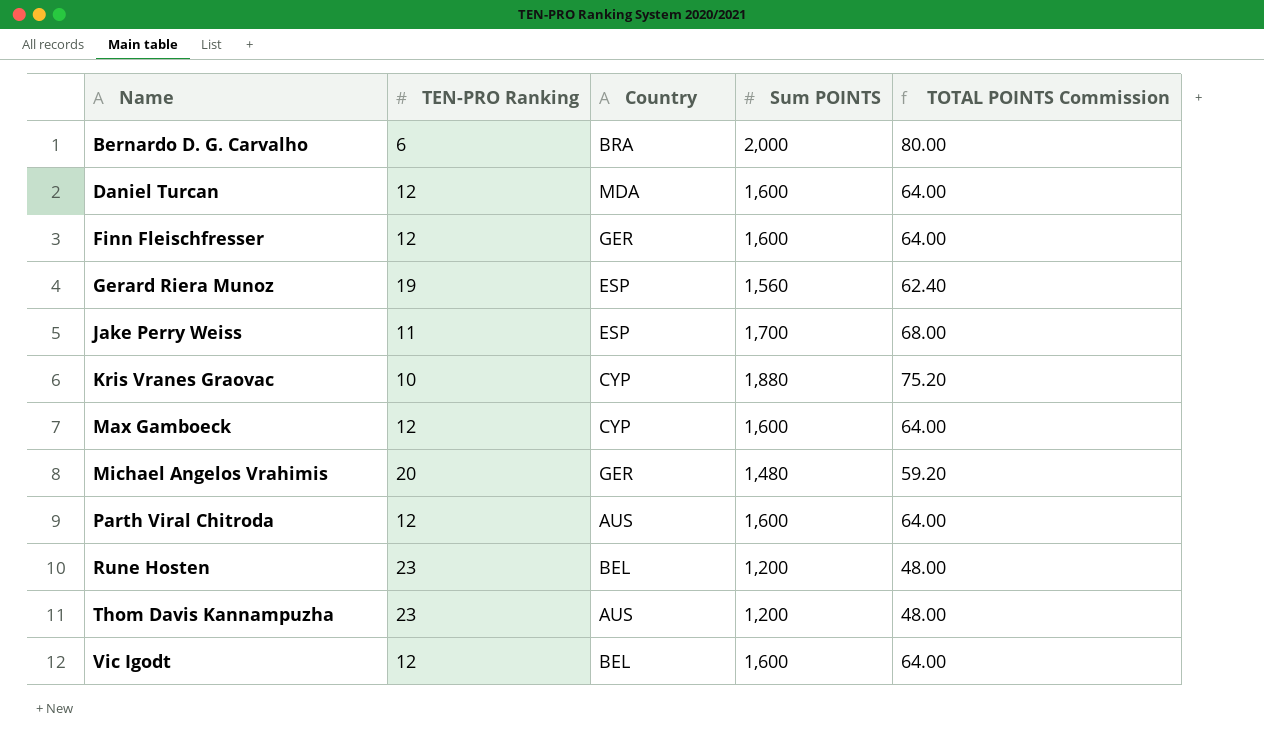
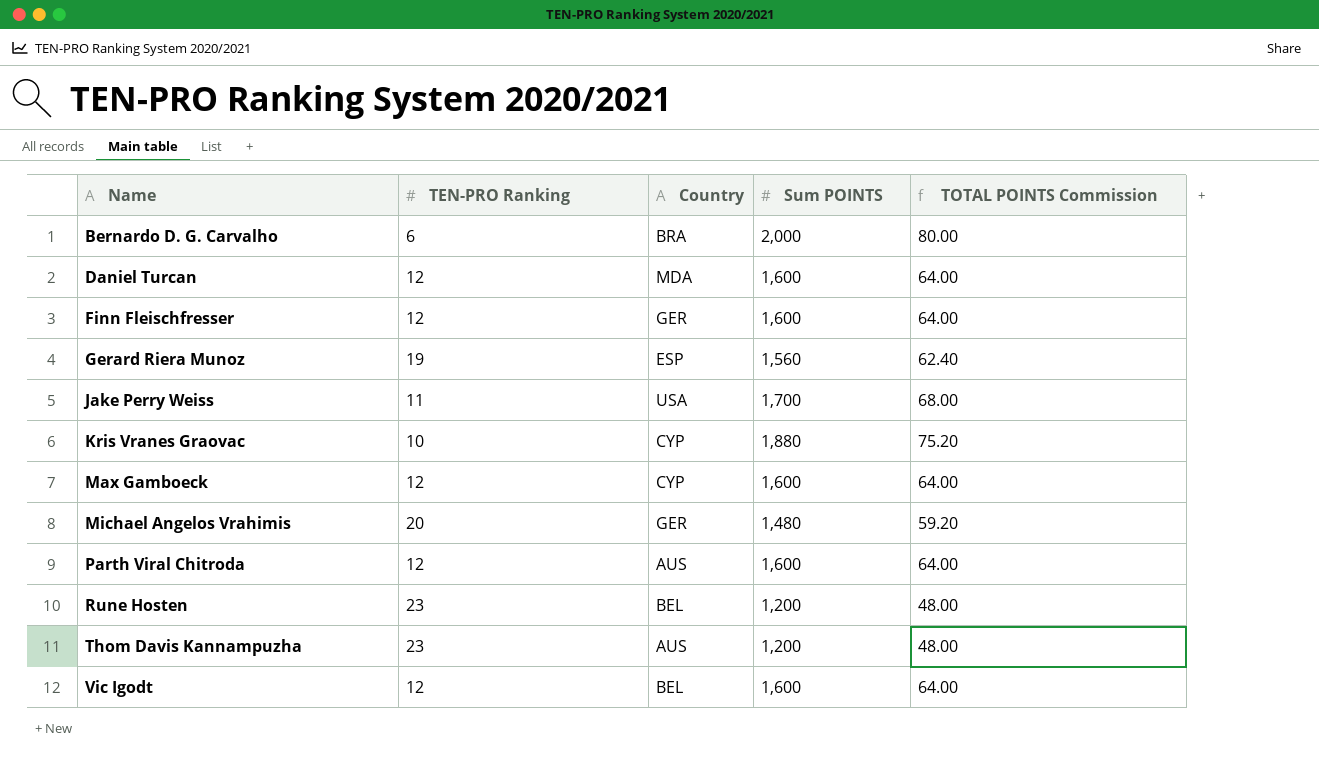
Jake Perry Weiss | Country: ESP -> USA

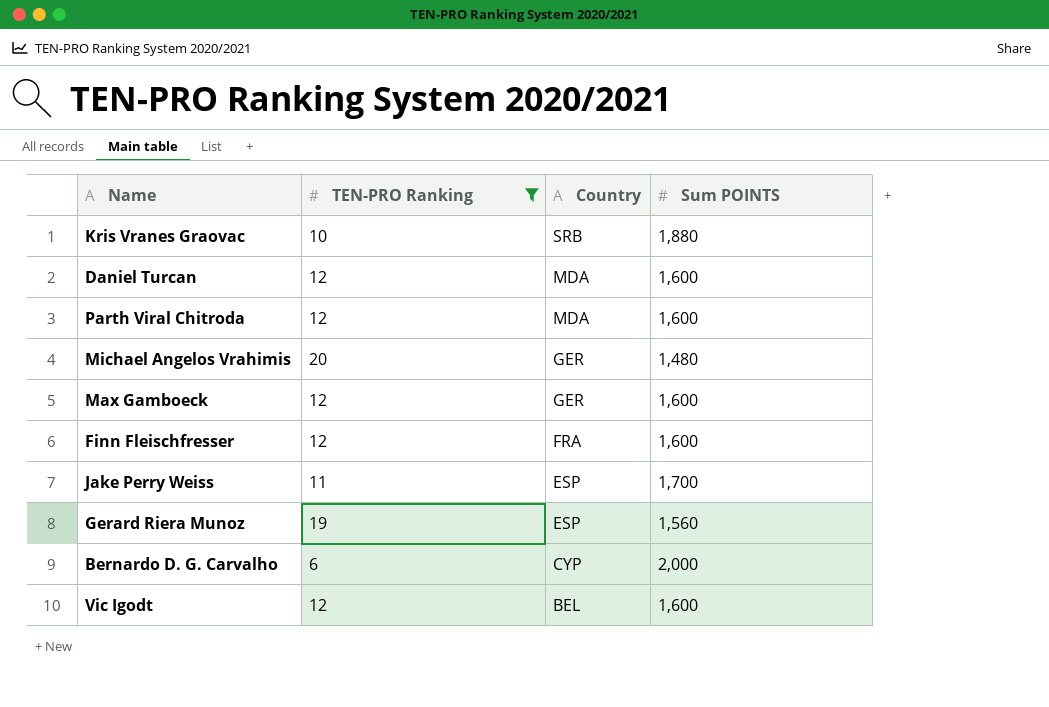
filter: none -> TEN-PRO Ranking != 23
row order: Name ascending -> Country descending
column TOTAL POINTS Commission | formula: [Sum POINTS] * 0.04 -> none
Kris Vranes Graovac | Country: CYP -> SRB
Parth Viral Chitroda | Country: AUS -> MDA
Max Gamboeck | Country: CYP -> GER
Finn Fleischfresser | Country: GER -> FRA
Jake Perry Weiss | Country: USA -> ESP
Bernardo D. G. Carvalho | Country: BRA -> CYP

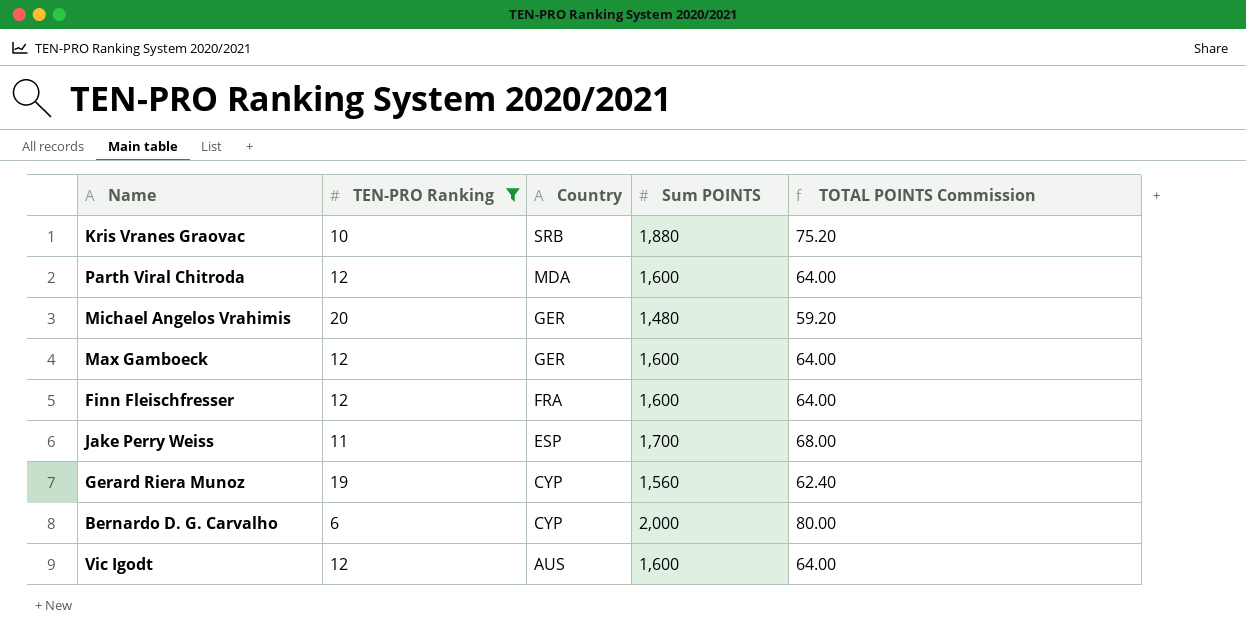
column TOTAL POINTS Commission | formula: none -> [Sum POINTS] * 0.04
row Daniel Turcan: 12 | MDA | 1,600 -> none
Gerard Riera Munoz | Country: ESP -> CYP
Vic Igodt | Country: BEL -> AUS

